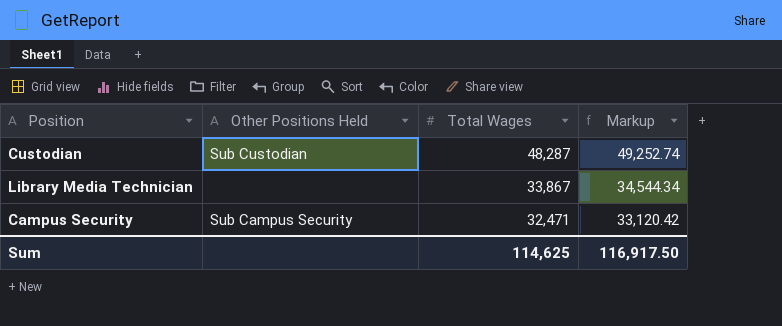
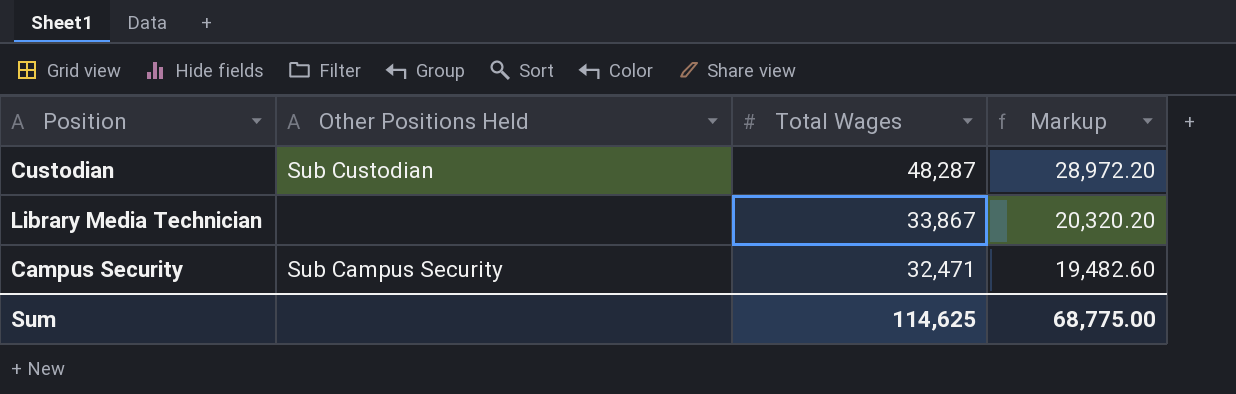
column Markup | formula: [Total Wages] * 1.02 -> [Total Wages] * 0.6
Sum | Markup: 116,917.50 -> 68,775.00

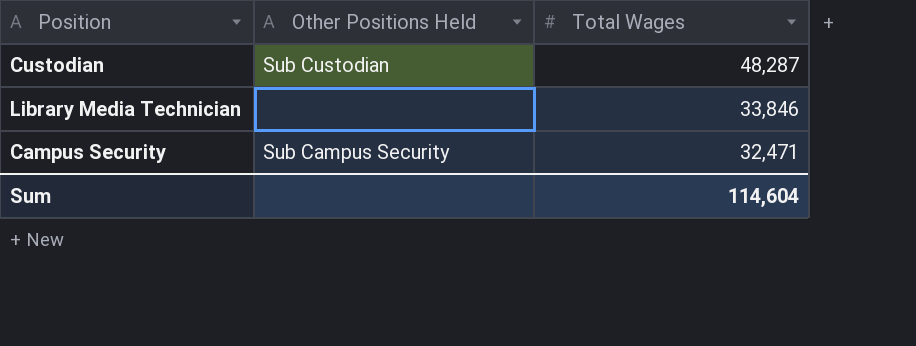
column Markup | formula: [Total Wages] * 0.6 -> none
Library Media Technician | Total Wages: 33,867 -> 33,846
Sum | Total Wages: 114,625 -> 114,604

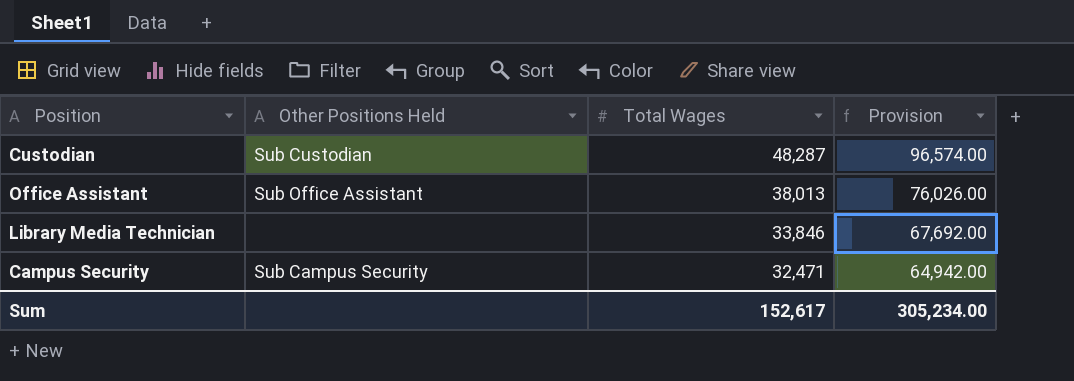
column Provision | formula: none -> [Total Wages] * 2
row Office Assistant: none -> Sub Office Assistant | 38,013 | 76,026.00
Sum | Total Wages: 114,604 -> 152,617

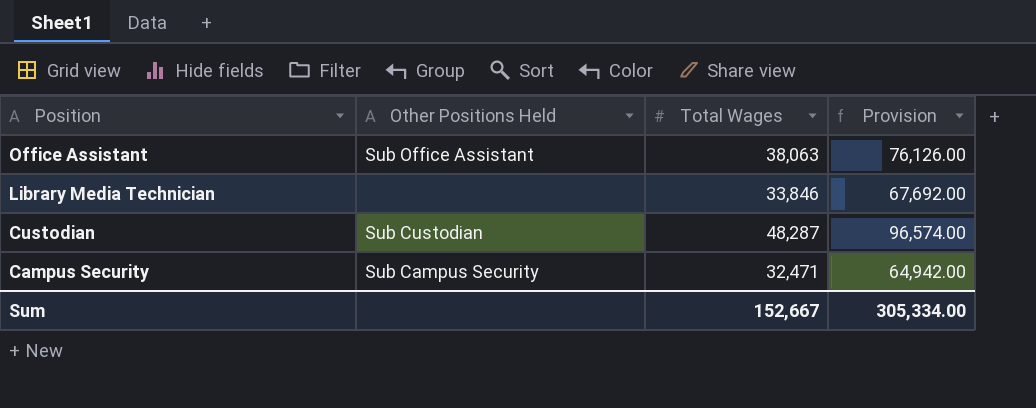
row order: Total Wages descending -> Position descending
Office Assistant | Total Wages: 38,013 -> 38,063
Office Assistant | Provision: 76,026.00 -> 76,126.00
Sum | Total Wages: 152,617 -> 152,667
Sum | Provision: 305,234.00 -> 305,334.00

